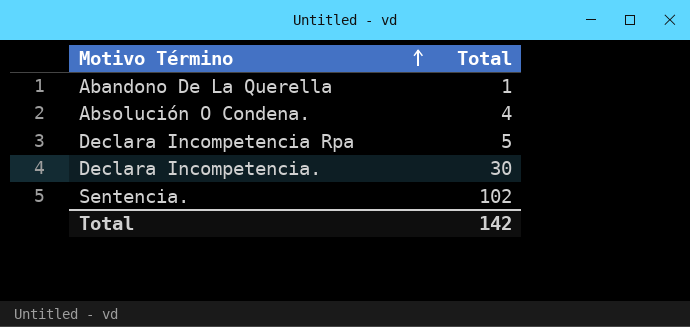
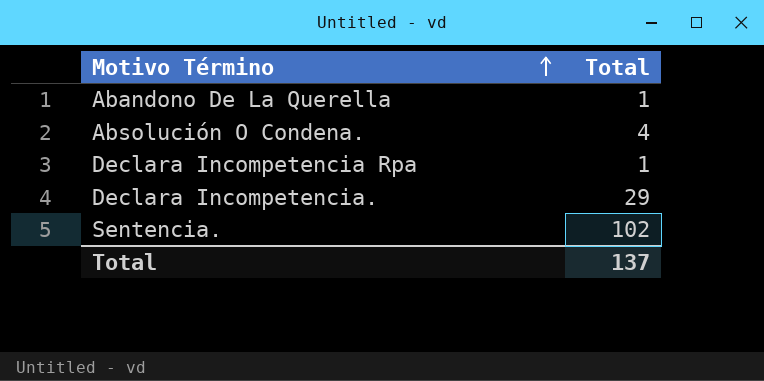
Declara Incompetencia Rpa | Total: 5 -> 1
Declara Incompetencia. | Total: 30 -> 29
Total | Total: 142 -> 137

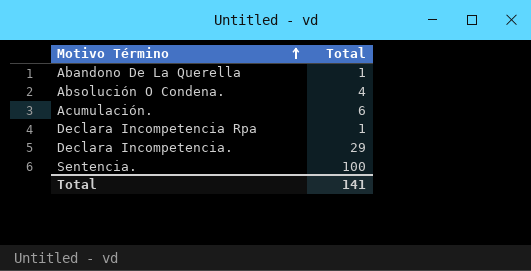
row Acumulación.: none -> 6
Sentencia. | Total: 102 -> 100
Total | Total: 137 -> 141

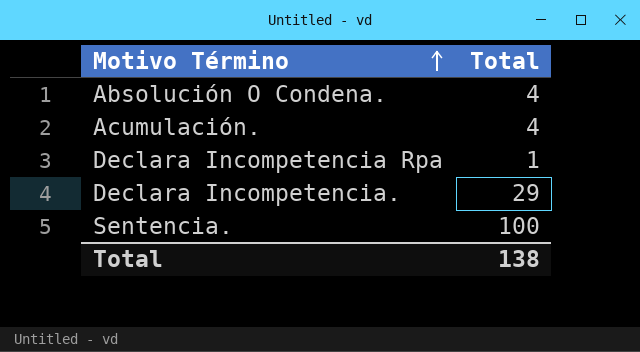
row Abandono De La Querella: 1 -> none
Acumulación. | Total: 6 -> 4
Total | Total: 141 -> 138

